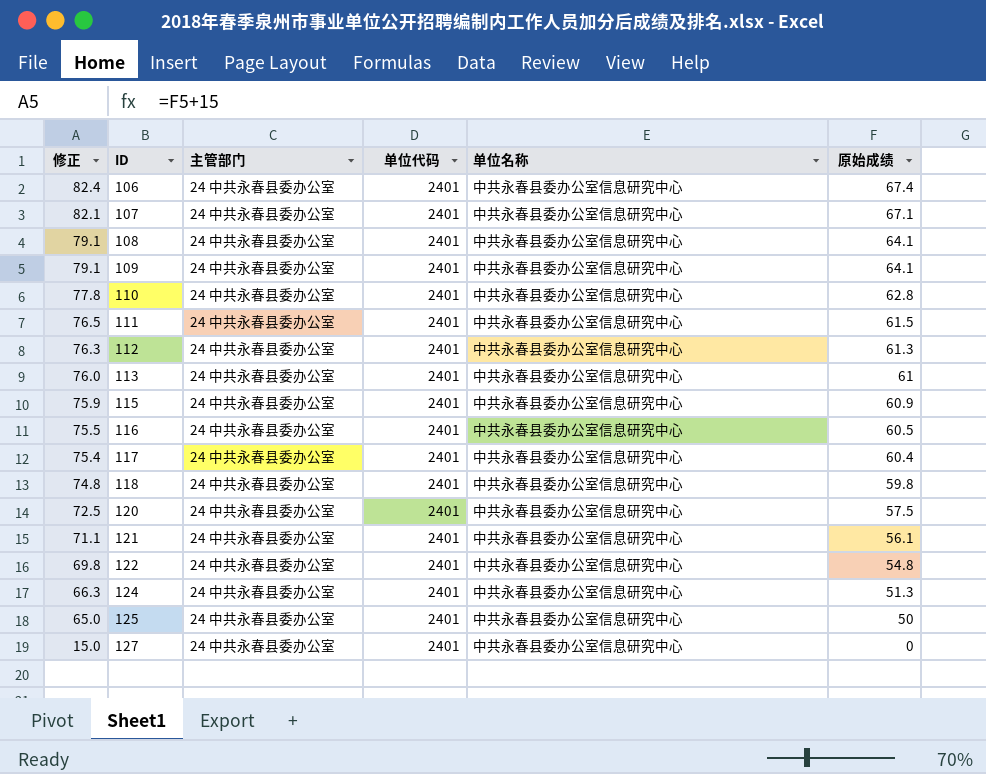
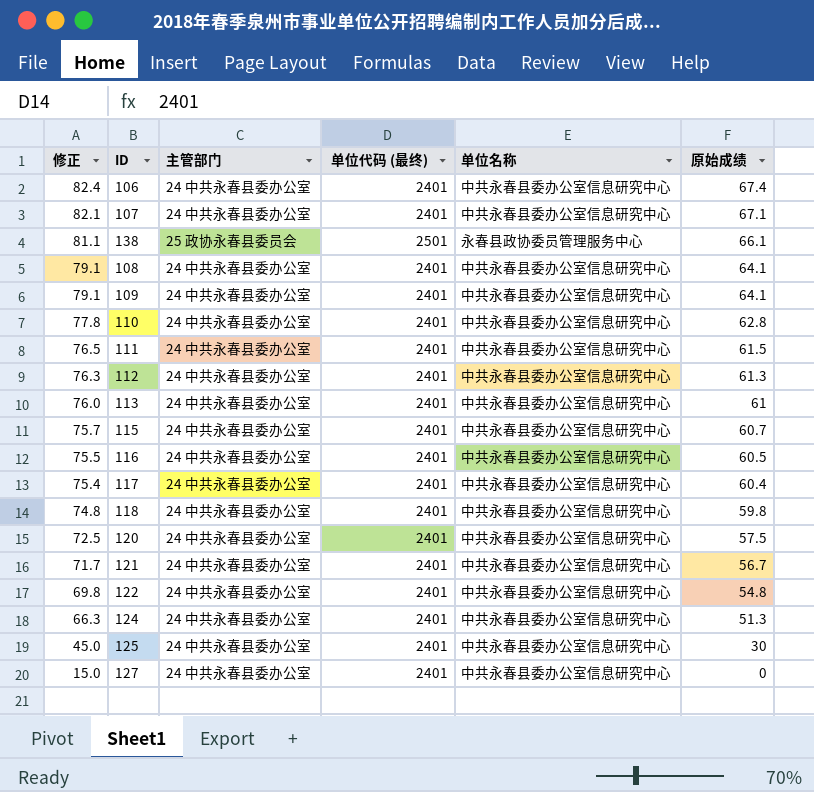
column name: 单位代码 -> 单位代码 (最终)
row 138: none -> 81.1 | 25 政协永春县委员会 | 2501 | 永春县政协委员管理服务中心 | 66.1
115 | 修正: 75.9 -> 75.7
115 | 原始成绩: 60.9 -> 60.7
121 | 修正: 71.1 -> 71.7
121 | 原始成绩: 56.1 -> 56.7
125 | 修正: 65.0 -> 45.0
125 | 原始成绩: 50 -> 30

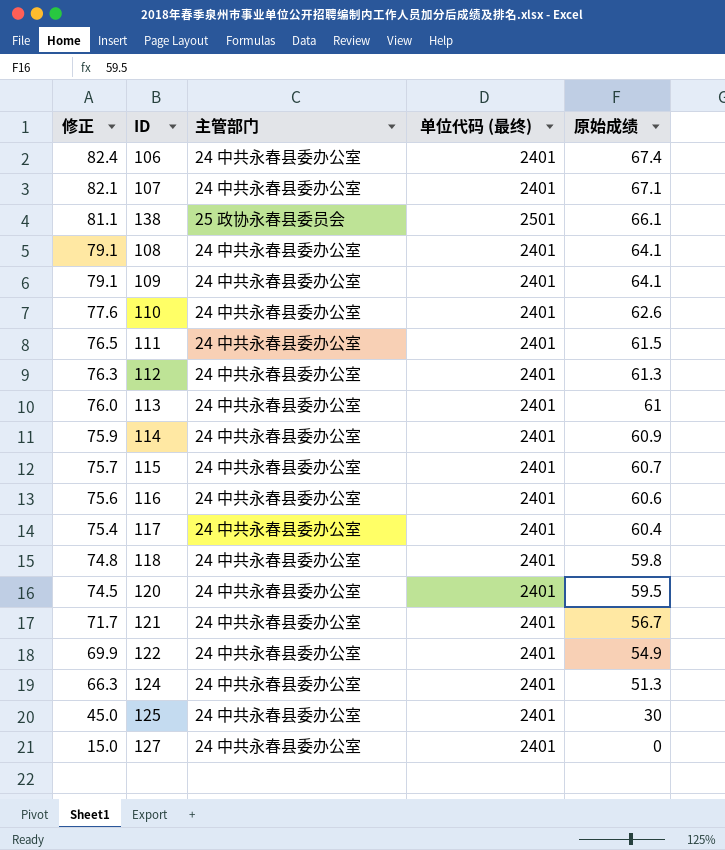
column 单位名称 | position: 5 -> none
110 | 修正: 77.8 -> 77.6
110 | 原始成绩: 62.8 -> 62.6
row 114: none -> 75.9 | 24 中共永春县委办公室 | 2401 | 60.9
116 | 修正: 75.5 -> 75.6
116 | 原始成绩: 60.5 -> 60.6
120 | 修正: 72.5 -> 74.5
120 | 原始成绩: 57.5 -> 59.5
122 | 修正: 69.8 -> 69.9
122 | 原始成绩: 54.8 -> 54.9

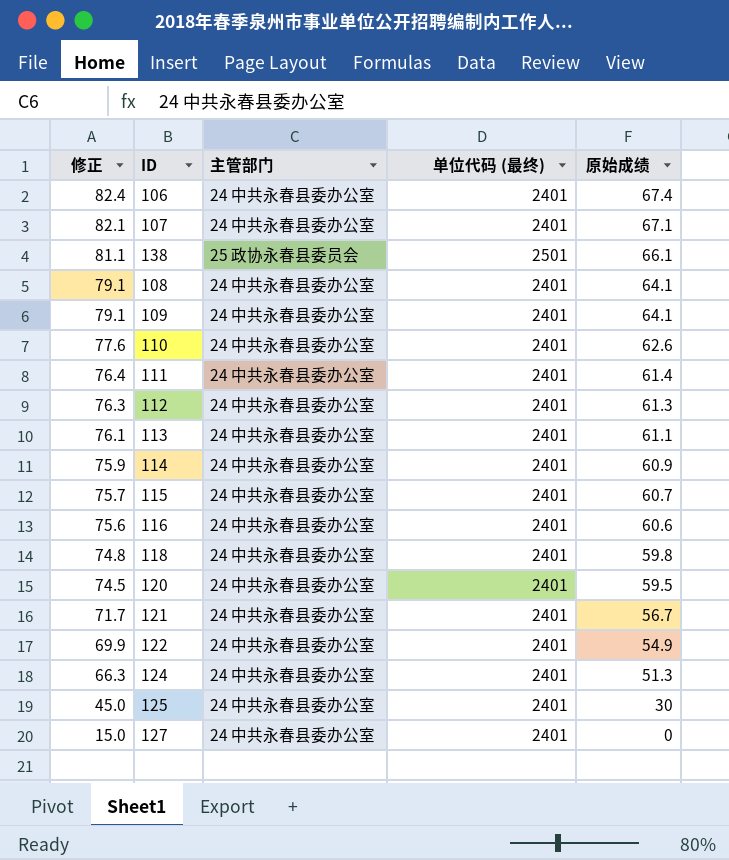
row 117: 75.4 | 24 中共永春县委办公室 | 2401 | 60.4 -> none
111 | 修正: 76.5 -> 76.4
111 | 原始成绩: 61.5 -> 61.4
113 | 修正: 76.0 -> 76.1
113 | 原始成绩: 61 -> 61.1

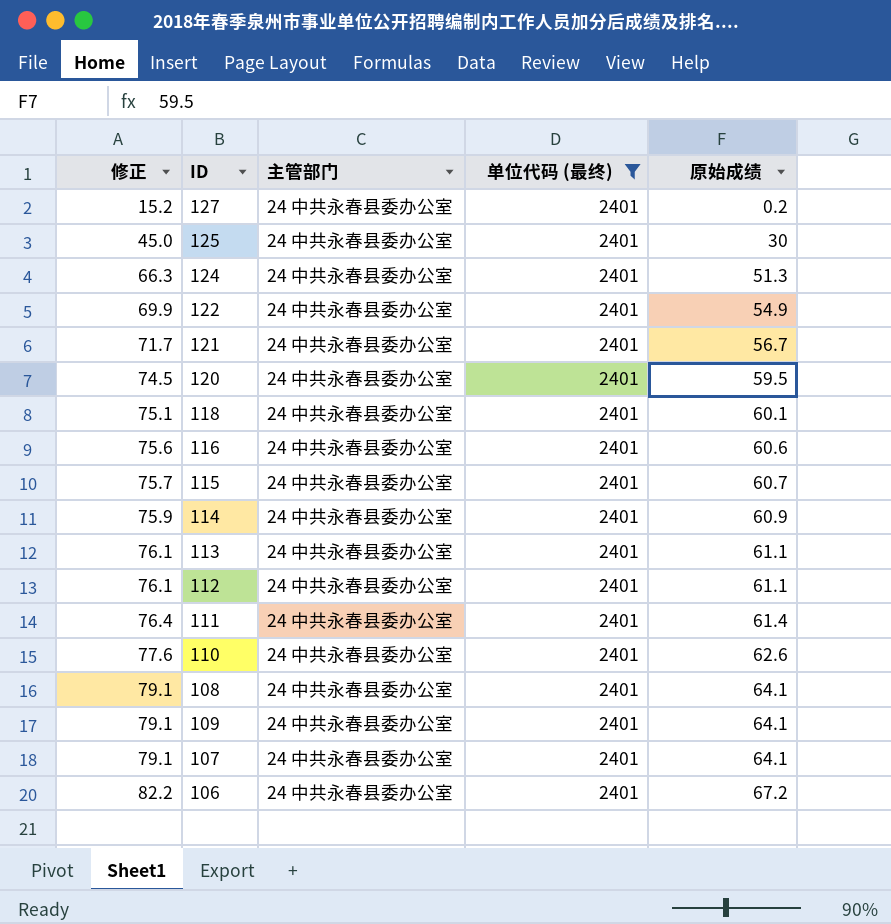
filter: none -> 单位代码 (最终) = 2401
row order: 修正 descending -> 修正 ascending
127 | 修正: 15.0 -> 15.2
127 | 原始成绩: 0 -> 0.2
118 | 修正: 74.8 -> 75.1
118 | 原始成绩: 59.8 -> 60.1
112 | 修正: 76.3 -> 76.1
112 | 原始成绩: 61.3 -> 61.1
107 | 修正: 82.1 -> 79.1
107 | 原始成绩: 67.1 -> 64.1
106 | 修正: 82.4 -> 82.2
106 | 原始成绩: 67.4 -> 67.2

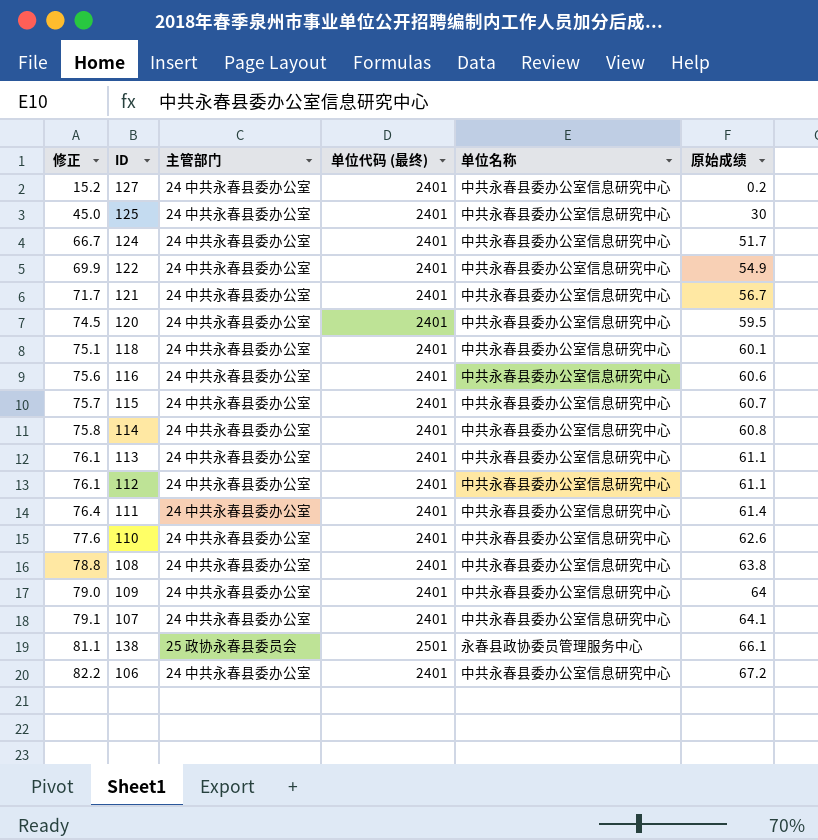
filter: 单位代码 (最终) = 2401 -> none
column 单位名称 | position: none -> 5
124 | 修正: 66.3 -> 66.7
124 | 原始成绩: 51.3 -> 51.7
114 | 修正: 75.9 -> 75.8
114 | 原始成绩: 60.9 -> 60.8
108 | 修正: 79.1 -> 78.8
108 | 原始成绩: 64.1 -> 63.8
109 | 修正: 79.1 -> 79.0
109 | 原始成绩: 64.1 -> 64

